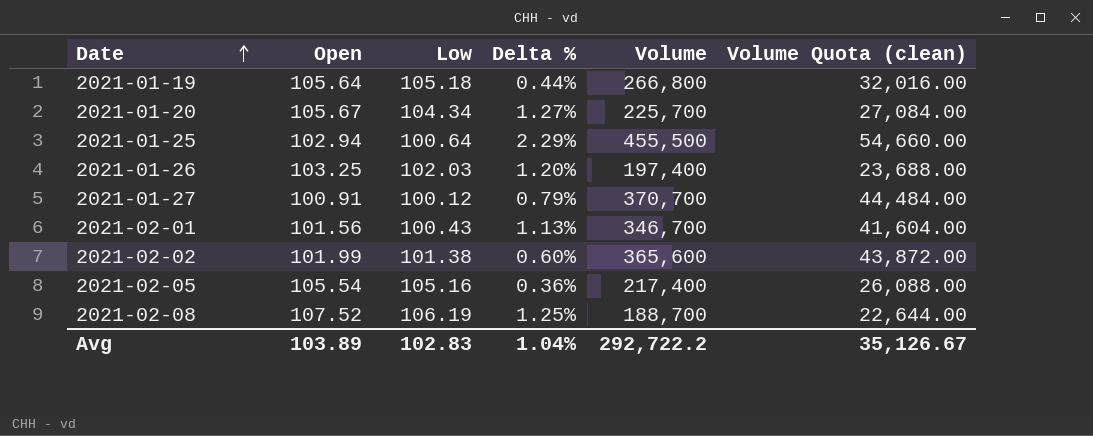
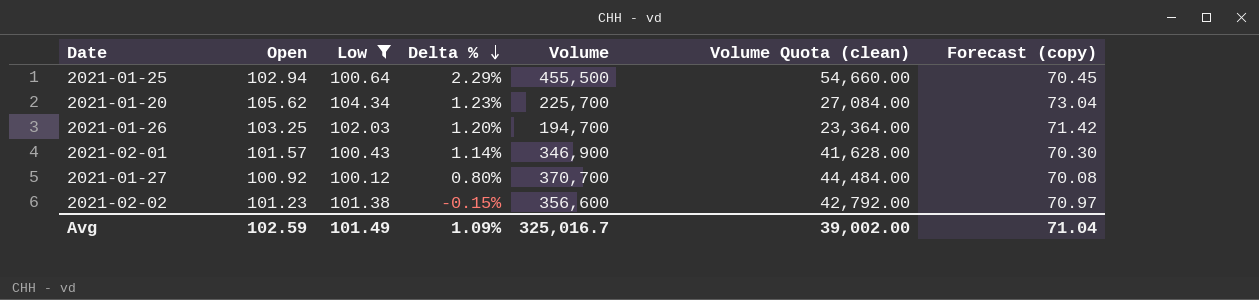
filter: none -> Low <= 104.34
row order: Date ascending -> Delta % descending
column Forecast (copy) | formula: none -> [Low] * 0.7
2021-01-20 | Open: 105.67 -> 105.62
2021-01-20 | Delta %: 1.27% -> 1.23%
2021-01-26 | Volume: 197,400 -> 194,700
2021-01-26 | Volume Quota (clean): 23,688.00 -> 23,364.00
2021-02-01 | Open: 101.56 -> 101.57
2021-02-01 | Delta %: 1.13% -> 1.14%
2021-02-01 | Volume: 346,700 -> 346,900
2021-02-01 | Volume Quota (clean): 41,604.00 -> 41,628.00
2021-01-27 | Open: 100.91 -> 100.92
2021-01-27 | Delta %: 0.79% -> 0.80%
2021-02-02 | Open: 101.99 -> 101.23
2021-02-02 | Delta %: 0.60% -> -0.15%
2021-02-02 | Volume: 365,600 -> 356,600
2021-02-02 | Volume Quota (clean): 43,872.00 -> 42,792.00
Avg | Open: 103.89 -> 102.59
Avg | Low: 102.83 -> 101.49
Avg | Delta %: 1.04% -> 1.09%
Avg | Volume: 292,722.2 -> 325,016.7
Avg | Volume Quota (clean): 35,126.67 -> 39,002.00

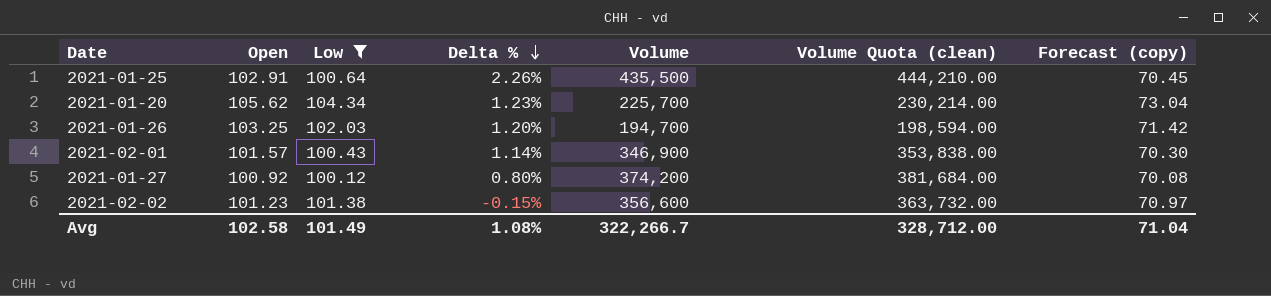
column Volume Quota (clean) | formula: [Volume] * 0.12 -> [Volume] * 1.02
2021-01-25 | Open: 102.94 -> 102.91
2021-01-25 | Delta %: 2.29% -> 2.26%
2021-01-25 | Volume: 455,500 -> 435,500
2021-01-27 | Volume: 370,700 -> 374,200
Avg | Open: 102.59 -> 102.58
Avg | Delta %: 1.09% -> 1.08%
Avg | Volume: 325,016.7 -> 322,266.7
Avg | Volume Quota (clean): 39,002.00 -> 328,712.00

